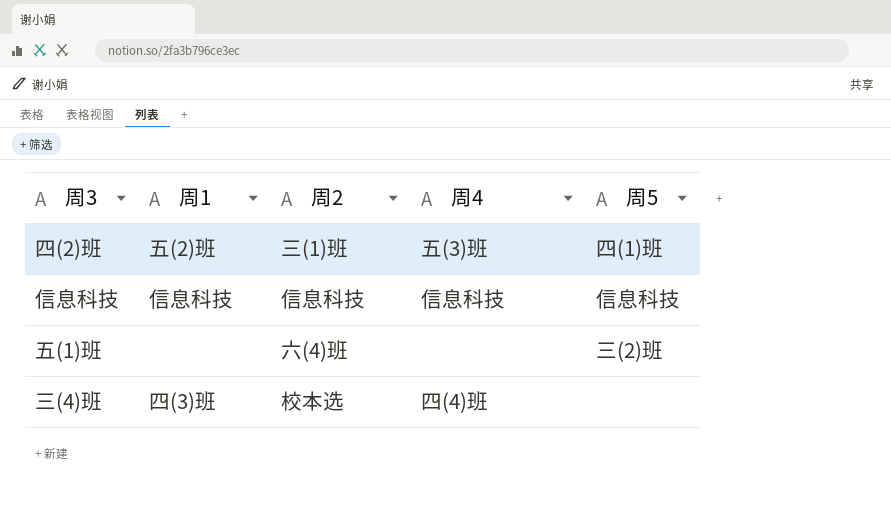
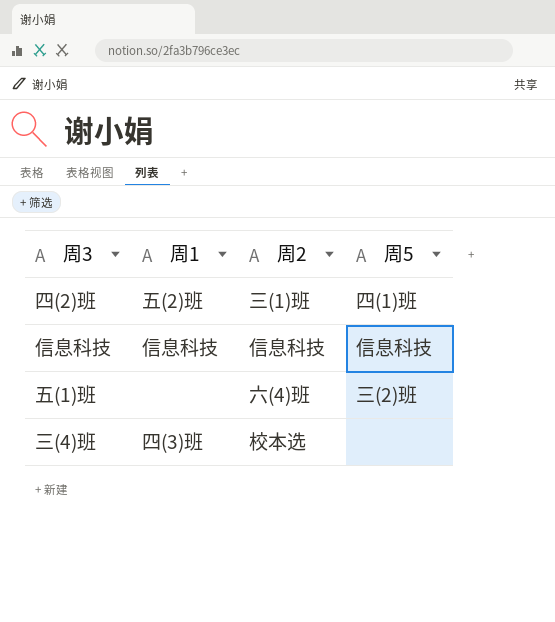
column 周4 | position: 4 -> none

